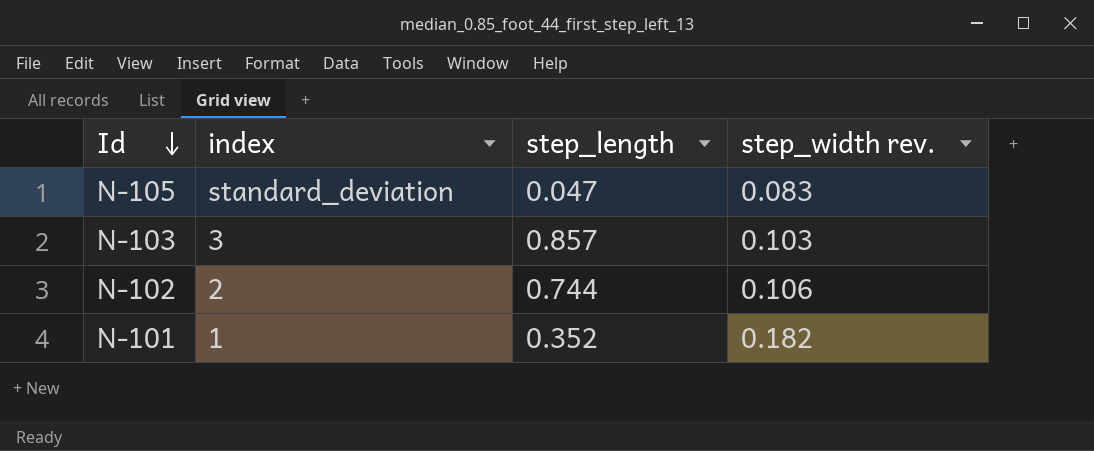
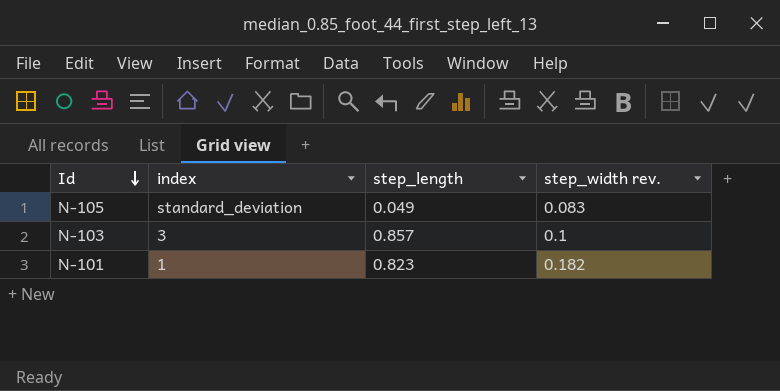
row N-102: 2 | 0.744 | 0.106 -> none
N-105 | step_length: 0.047 -> 0.049
N-103 | step_width rev.: 0.103 -> 0.1
N-101 | step_length: 0.352 -> 0.823

